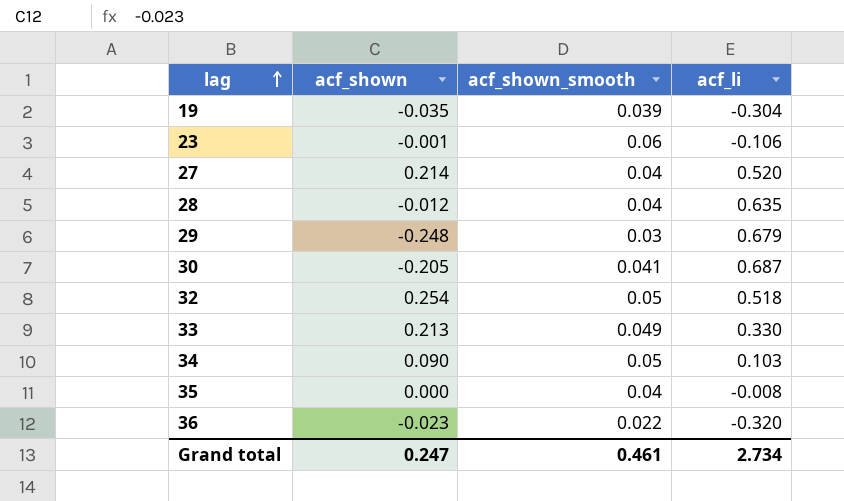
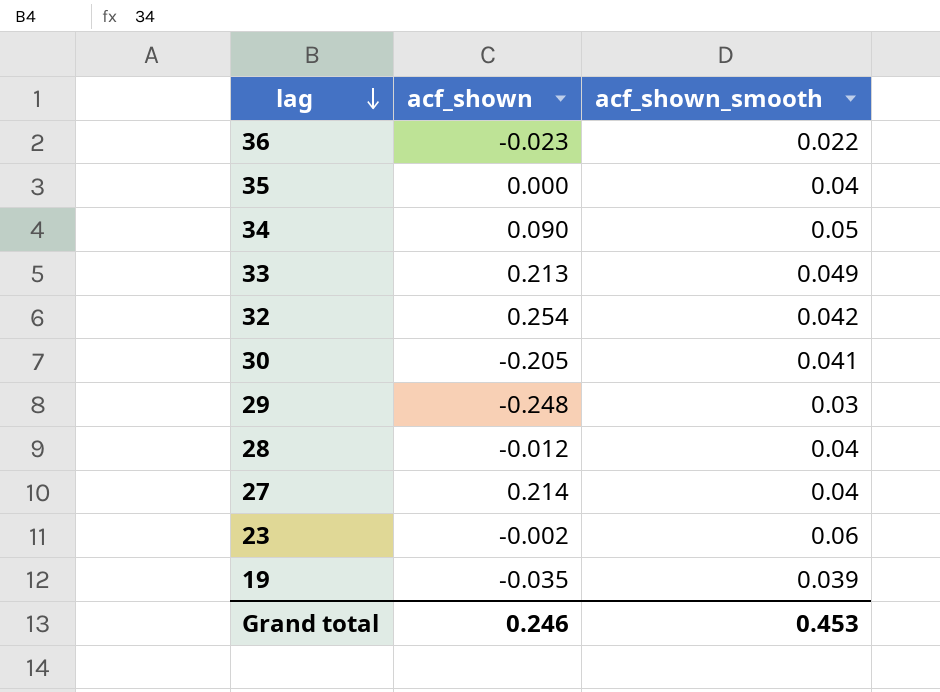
row order: lag ascending -> lag descending
column acf_li | position: 4 -> none
32 | acf_shown_smooth: 0.05 -> 0.042
23 | acf_shown: -0.001 -> -0.002
Grand total | acf_shown: 0.247 -> 0.246
Grand total | acf_shown_smooth: 0.461 -> 0.453

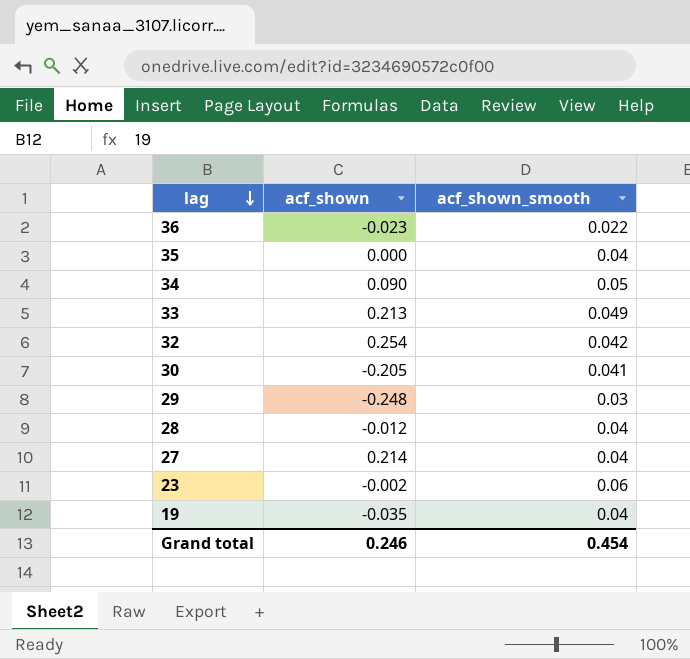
19 | acf_shown_smooth: 0.039 -> 0.04
Grand total | acf_shown_smooth: 0.453 -> 0.454

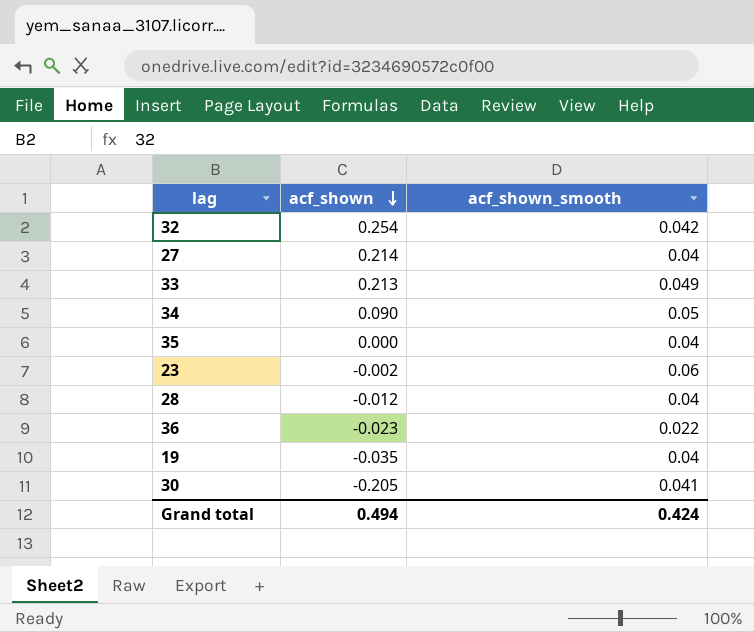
row order: lag descending -> acf_shown descending
row 29: -0.248 | 0.03 -> none
Grand total | acf_shown: 0.246 -> 0.494
Grand total | acf_shown_smooth: 0.454 -> 0.424

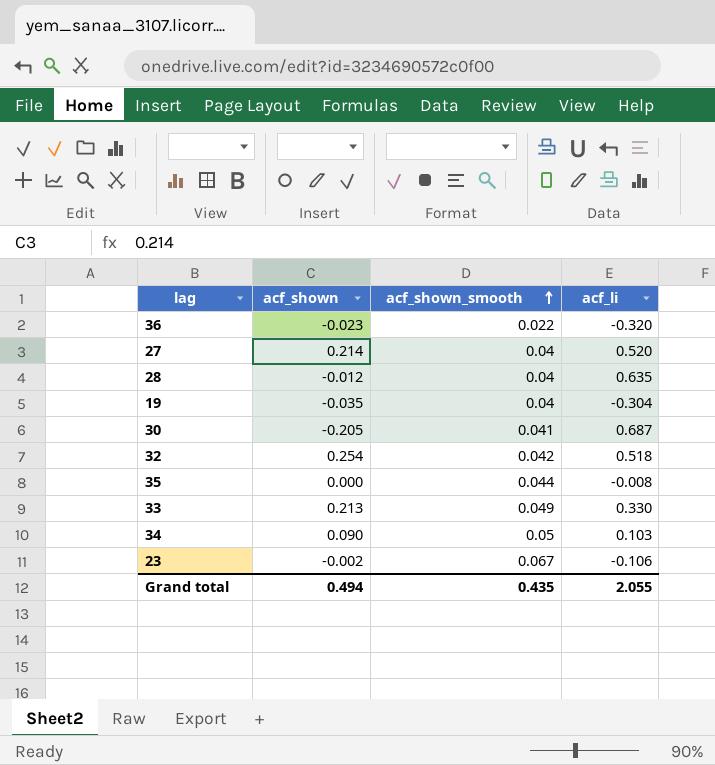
row order: acf_shown descending -> acf_shown_smooth ascending
column acf_li | position: none -> 4
35 | acf_shown_smooth: 0.04 -> 0.044
23 | acf_shown_smooth: 0.06 -> 0.067
Grand total | acf_shown_smooth: 0.424 -> 0.435

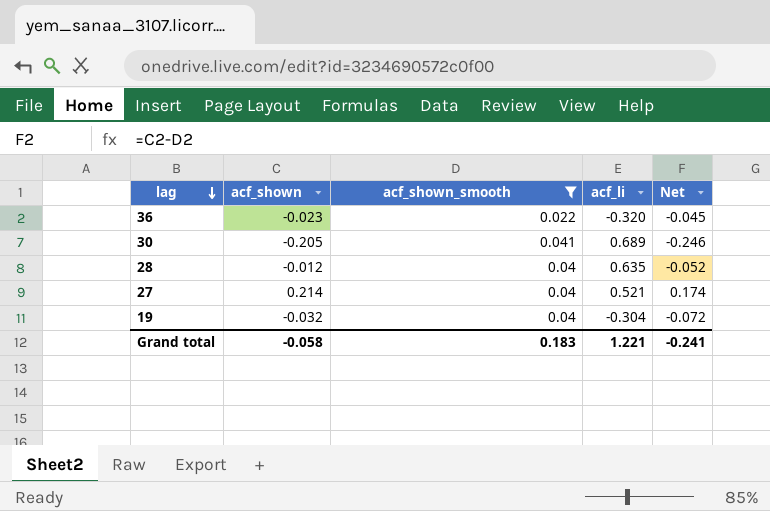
filter: none -> acf_shown_smooth <= 0.041
row order: acf_shown_smooth ascending -> lag descending
column Net | formula: none -> [acf_shown] - [acf_shown_smooth]
30 | acf_li: 0.687 -> 0.689
27 | acf_li: 0.520 -> 0.521
19 | acf_shown: -0.035 -> -0.032
Grand total | acf_shown: 0.494 -> -0.058
Grand total | acf_shown_smooth: 0.435 -> 0.183
Grand total | acf_li: 2.055 -> 1.221

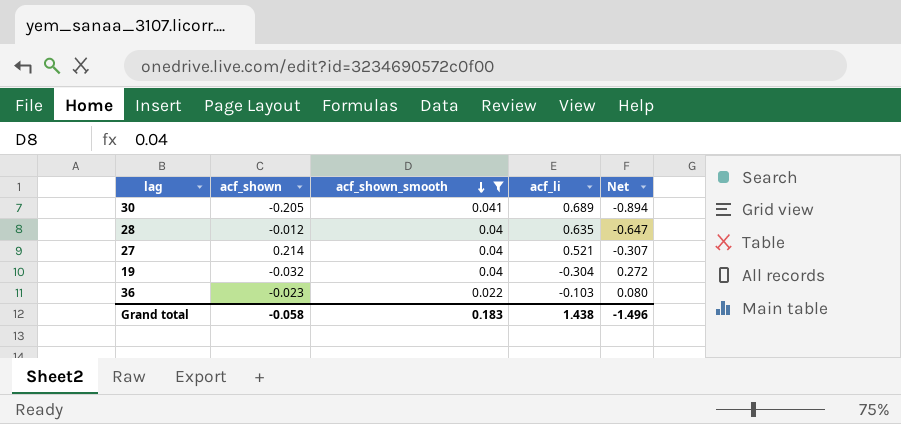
row order: lag descending -> acf_shown_smooth descending
column Net | formula: [acf_shown] - [acf_shown_smooth] -> [acf_shown] - [acf_li]
36 | acf_li: -0.320 -> -0.103
Grand total | acf_li: 1.221 -> 1.438
Grand total | Net: -0.241 -> -1.496

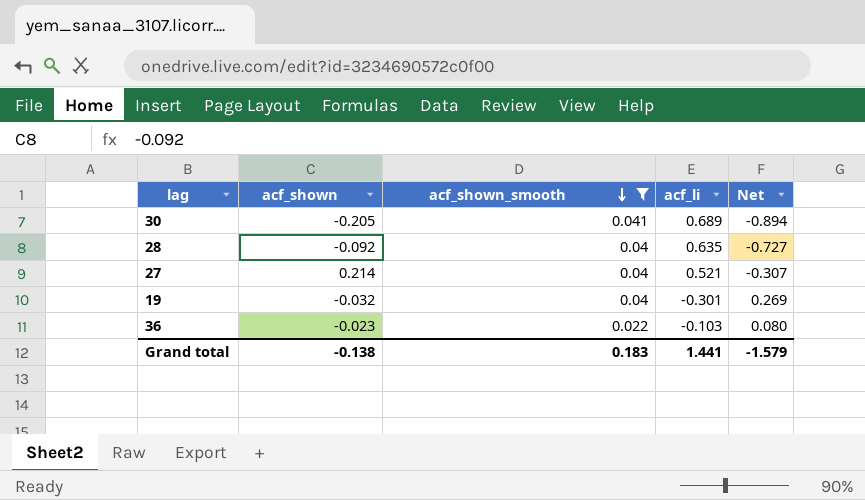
28 | acf_shown: -0.012 -> -0.092
28 | Net: -0.647 -> -0.727
19 | acf_li: -0.304 -> -0.301
19 | Net: 0.272 -> 0.269
Grand total | acf_shown: -0.058 -> -0.138
Grand total | acf_li: 1.438 -> 1.441
Grand total | Net: -1.496 -> -1.579

